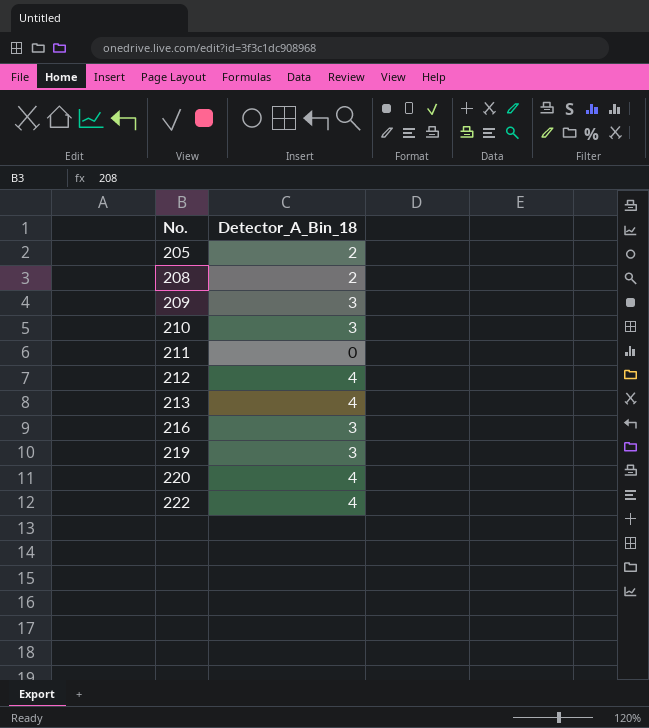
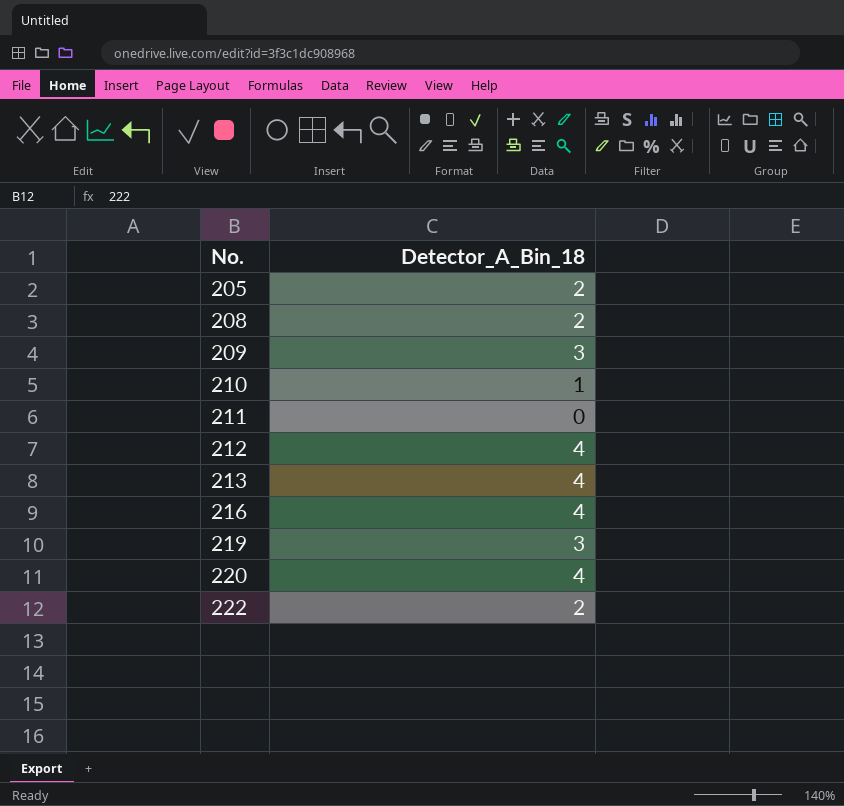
210 | Detector_A_Bin_18: 3 -> 1
216 | Detector_A_Bin_18: 3 -> 4
222 | Detector_A_Bin_18: 4 -> 2

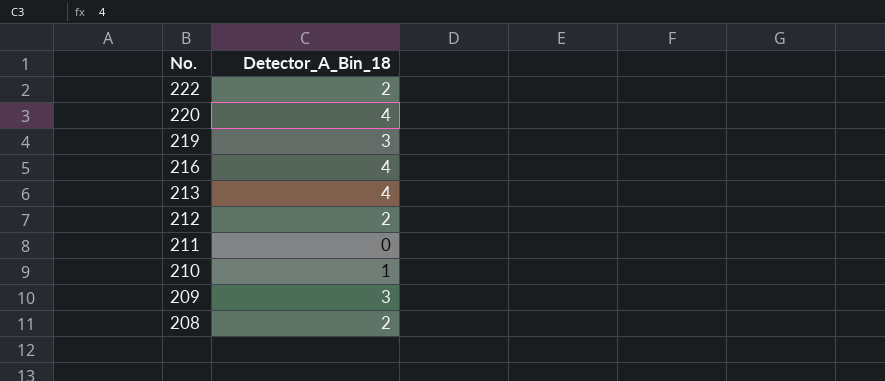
row order: No. ascending -> No. descending
row 205: 2 -> none
212 | Detector_A_Bin_18: 4 -> 2

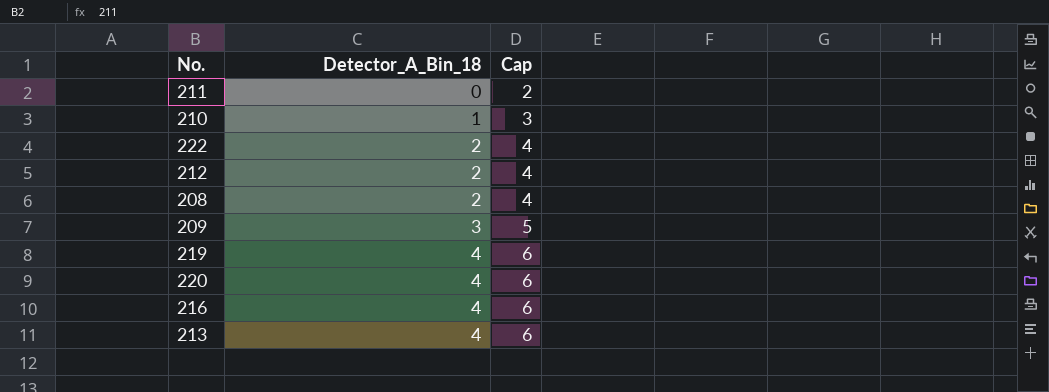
row order: No. descending -> Detector_A_Bin_18 ascending
column Cap | formula: none -> [Detector_A_Bin_18] + 2
219 | Detector_A_Bin_18: 3 -> 4

